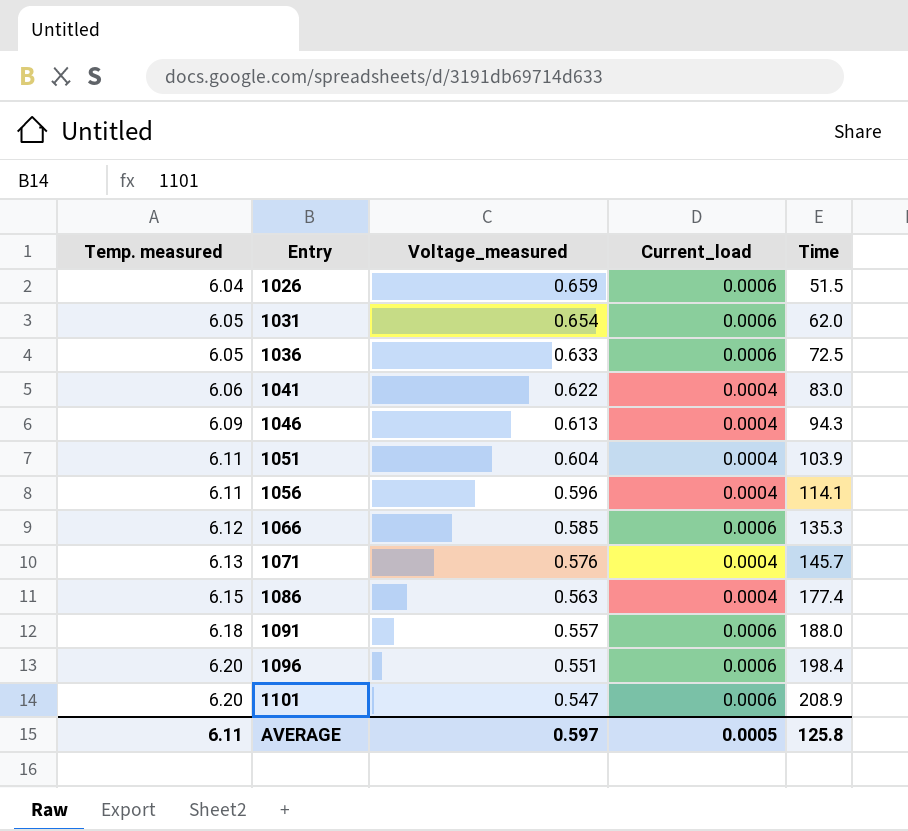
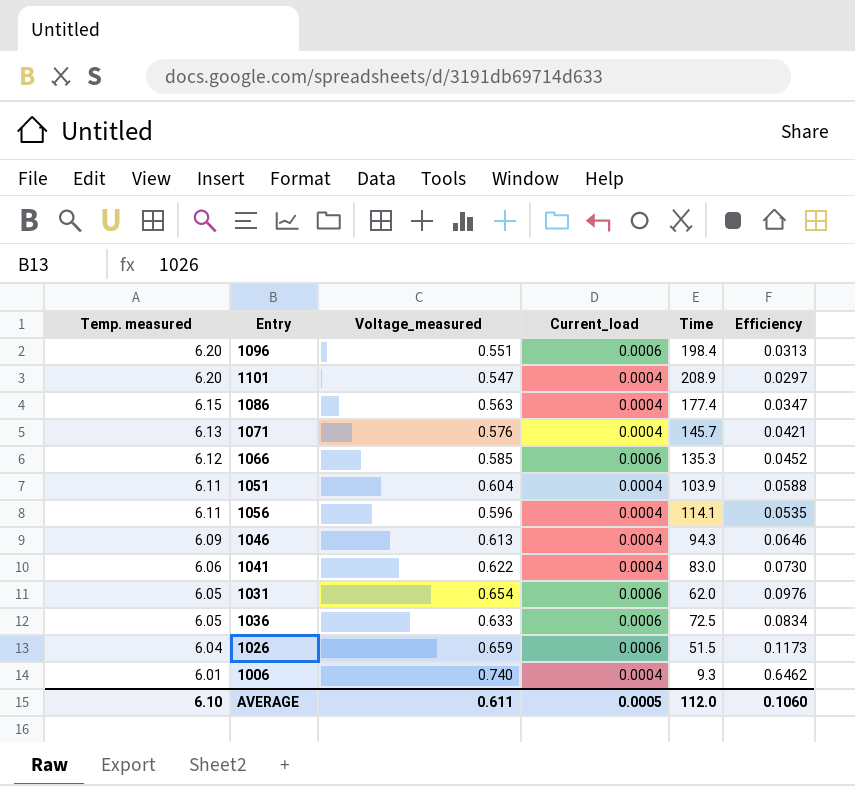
row order: Temp. measured ascending -> Temp. measured descending
column Efficiency | formula: none -> [Temp. measured] / [Time]
row 1091: 6.18 | 0.557 | 0.0006 | 188.0 -> none
1101 | Current_load: 0.0006 -> 0.0004
row 1006: none -> 6.01 | 0.740 | 0.0004 | 9.3 | 0.6462
AVERAGE | Temp. measured: 6.11 -> 6.10
AVERAGE | Voltage_measured: 0.597 -> 0.611
AVERAGE | Time: 125.8 -> 112.0

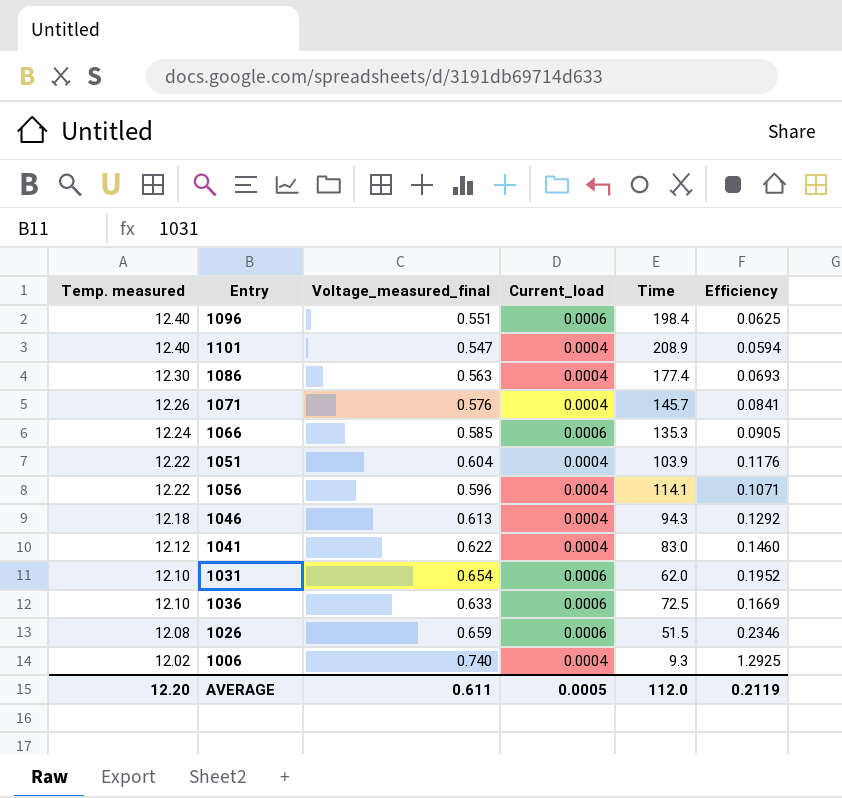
column name: Voltage_measured -> Voltage_measured_final
1096 | Temp. measured: 6.20 -> 12.40
1096 | Efficiency: 0.0313 -> 0.0625
1101 | Temp. measured: 6.20 -> 12.40
1101 | Efficiency: 0.0297 -> 0.0594
1086 | Temp. measured: 6.15 -> 12.30
1086 | Efficiency: 0.0347 -> 0.0693
1071 | Temp. measured: 6.13 -> 12.26
1071 | Efficiency: 0.0421 -> 0.0841
1066 | Temp. measured: 6.12 -> 12.24
1066 | Efficiency: 0.0452 -> 0.0905
1051 | Temp. measured: 6.11 -> 12.22
1051 | Efficiency: 0.0588 -> 0.1176
1056 | Temp. measured: 6.11 -> 12.22
1056 | Efficiency: 0.0535 -> 0.1071
1046 | Temp. measured: 6.09 -> 12.18
1046 | Efficiency: 0.0646 -> 0.1292
1041 | Temp. measured: 6.06 -> 12.12
1041 | Efficiency: 0.0730 -> 0.1460
1031 | Temp. measured: 6.05 -> 12.10
1031 | Efficiency: 0.0976 -> 0.1952
1036 | Temp. measured: 6.05 -> 12.10
1036 | Efficiency: 0.0834 -> 0.1669
1026 | Temp. measured: 6.04 -> 12.08
1026 | Efficiency: 0.1173 -> 0.2346
1006 | Temp. measured: 6.01 -> 12.02
1006 | Efficiency: 0.6462 -> 1.2925
AVERAGE | Temp. measured: 6.10 -> 12.20
AVERAGE | Efficiency: 0.1060 -> 0.2119

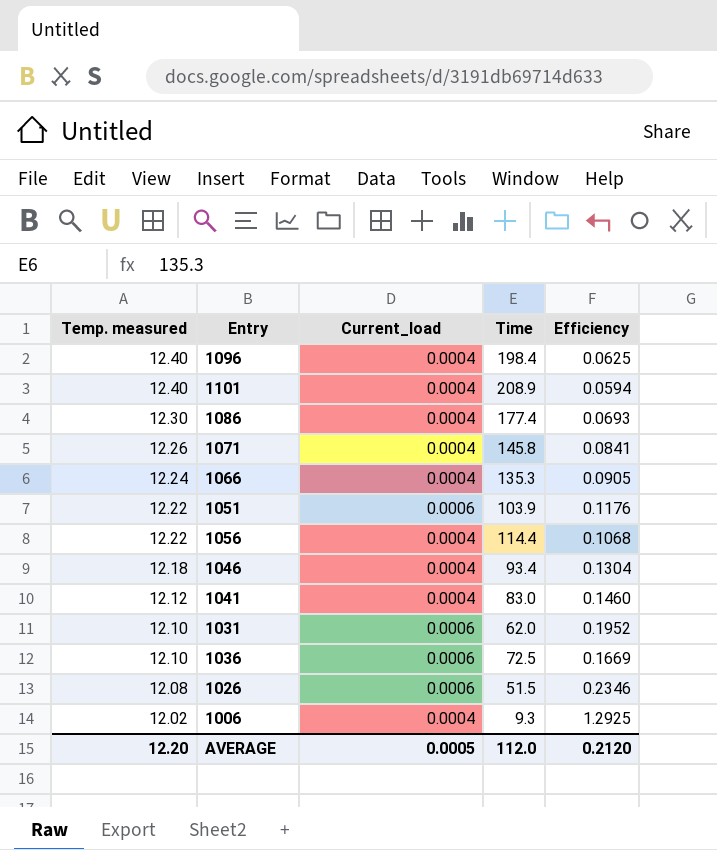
column Voltage_measured_final | position: 3 -> none
1096 | Current_load: 0.0006 -> 0.0004
1071 | Time: 145.7 -> 145.8
1066 | Current_load: 0.0006 -> 0.0004
1051 | Current_load: 0.0004 -> 0.0006
1056 | Time: 114.1 -> 114.4
1056 | Efficiency: 0.1071 -> 0.1068
1046 | Time: 94.3 -> 93.4
1046 | Efficiency: 0.1292 -> 0.1304
AVERAGE | Efficiency: 0.2119 -> 0.2120

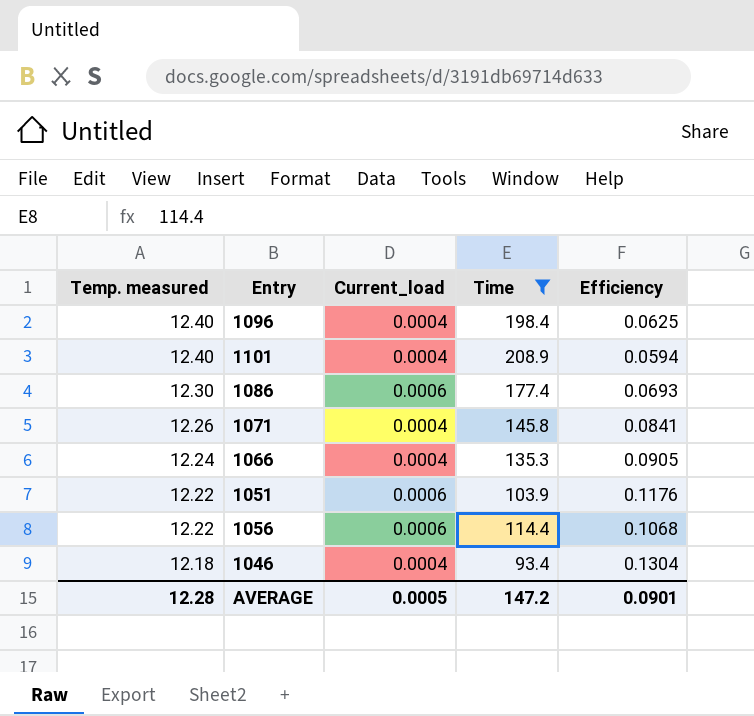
filter: none -> Time >= 93.4
1086 | Current_load: 0.0004 -> 0.0006
1056 | Current_load: 0.0004 -> 0.0006
AVERAGE | Temp. measured: 12.20 -> 12.28
AVERAGE | Time: 112.0 -> 147.2
AVERAGE | Efficiency: 0.2120 -> 0.0901

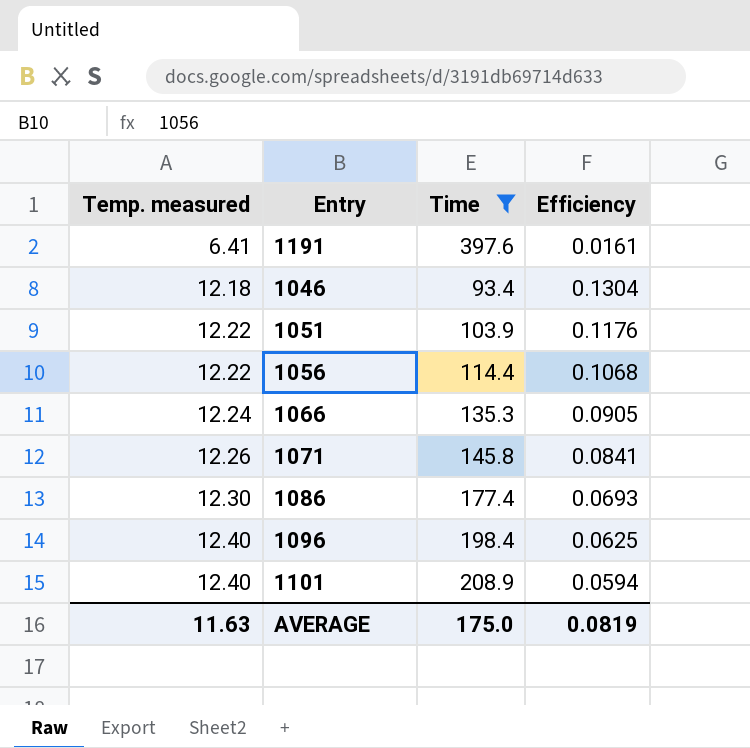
row order: Temp. measured descending -> Temp. measured ascending
column Current_load | position: 3 -> none
row 1191: none -> 6.41 | 397.6 | 0.0161
AVERAGE | Temp. measured: 12.28 -> 11.63
AVERAGE | Time: 147.2 -> 175.0
AVERAGE | Efficiency: 0.0901 -> 0.0819

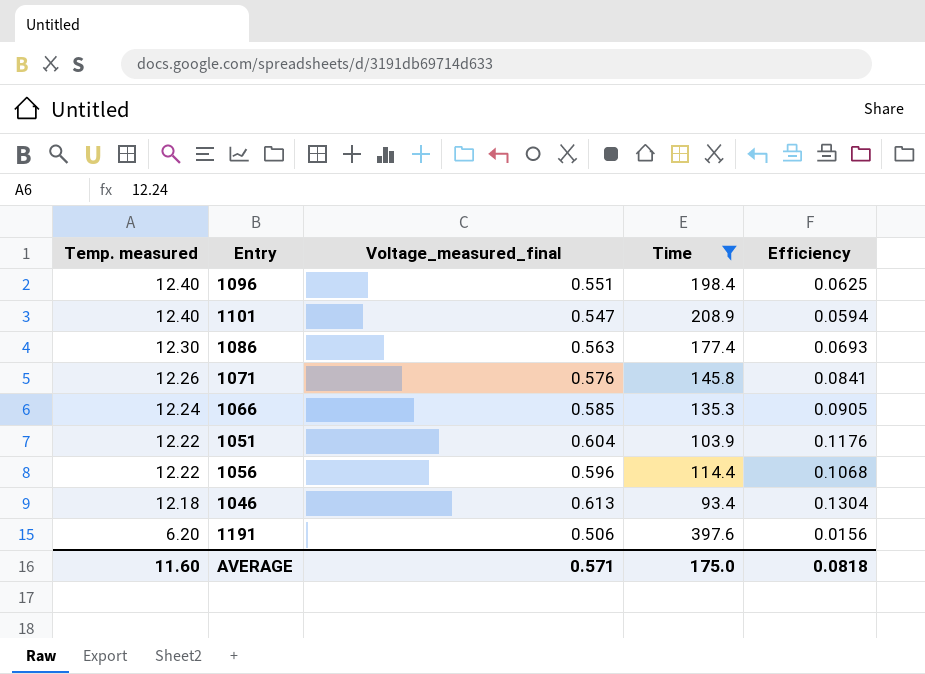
row order: Temp. measured ascending -> Temp. measured descending
column Voltage_measured_final | position: none -> 3
1191 | Temp. measured: 6.41 -> 6.20
1191 | Efficiency: 0.0161 -> 0.0156
AVERAGE | Temp. measured: 11.63 -> 11.60
AVERAGE | Efficiency: 0.0819 -> 0.0818

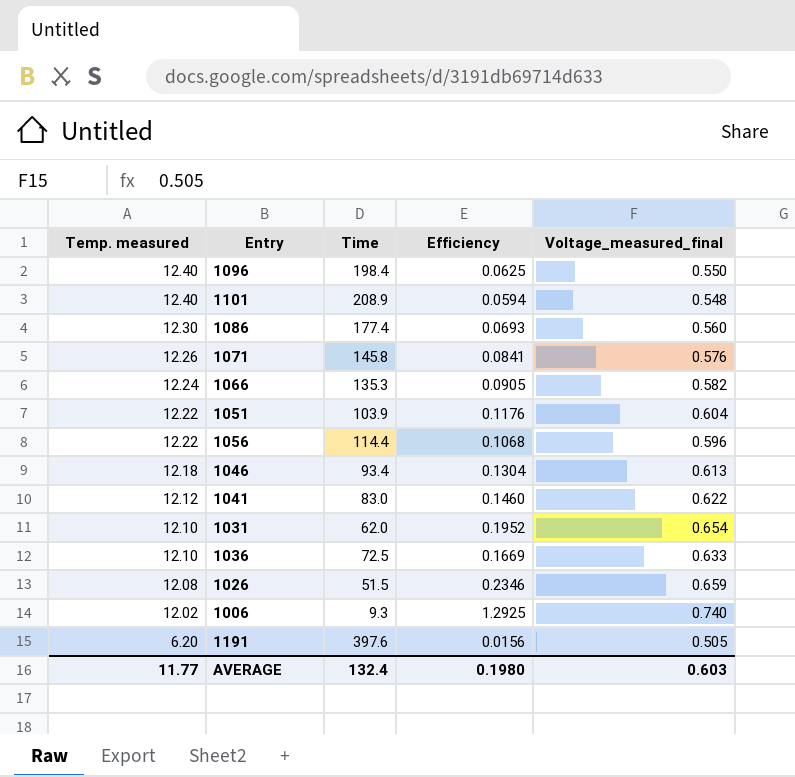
filter: Time >= 93.4 -> none
column Voltage_measured_final | position: 3 -> 5
1096 | Voltage_measured_final: 0.551 -> 0.550
1101 | Voltage_measured_final: 0.547 -> 0.548
1086 | Voltage_measured_final: 0.563 -> 0.560
1066 | Voltage_measured_final: 0.585 -> 0.582
1191 | Voltage_measured_final: 0.506 -> 0.505
AVERAGE | Temp. measured: 11.60 -> 11.77
AVERAGE | Time: 175.0 -> 132.4
AVERAGE | Efficiency: 0.0818 -> 0.1980
AVERAGE | Voltage_measured_final: 0.571 -> 0.603

